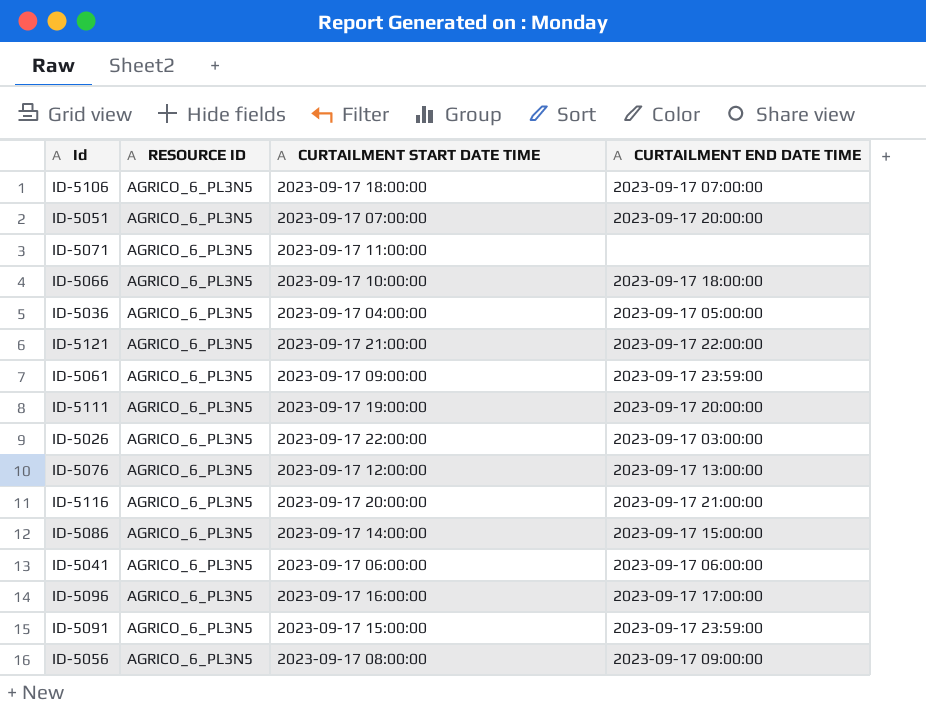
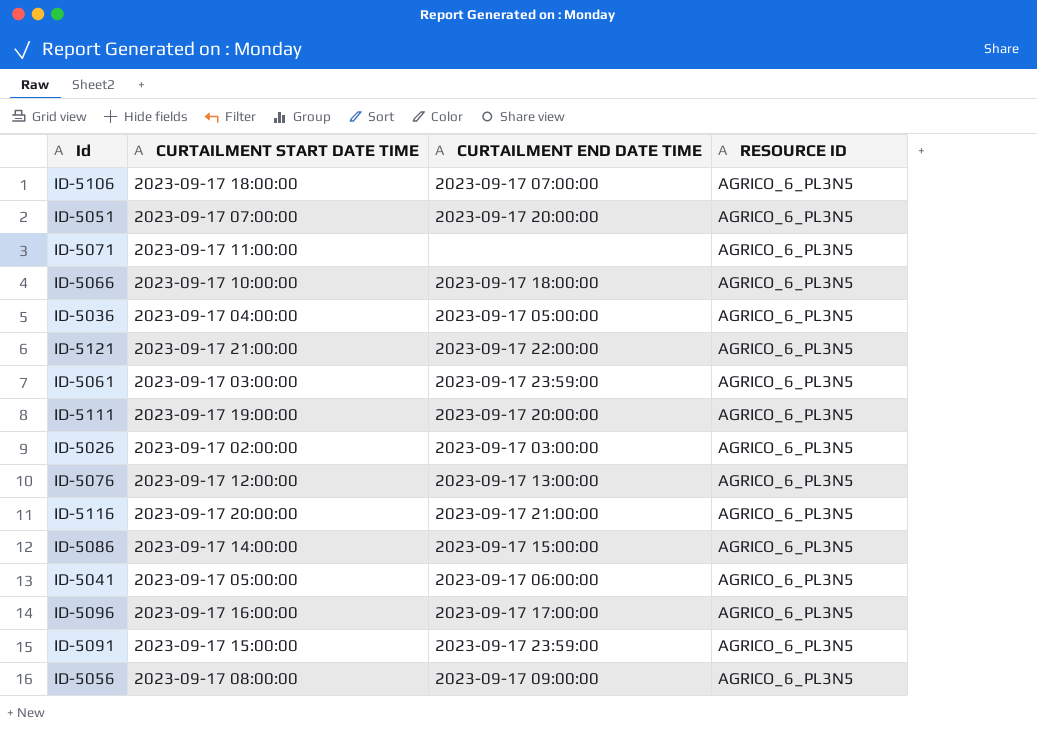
column RESOURCE ID | position: 2 -> 4
ID-5061 | CURTAILMENT START DATE TIME: 2023-09-17 09:00:00 -> 2023-09-17 03:00:00
ID-5026 | CURTAILMENT START DATE TIME: 2023-09-17 22:00:00 -> 2023-09-17 02:00:00
ID-5041 | CURTAILMENT START DATE TIME: 2023-09-17 06:00:00 -> 2023-09-17 05:00:00

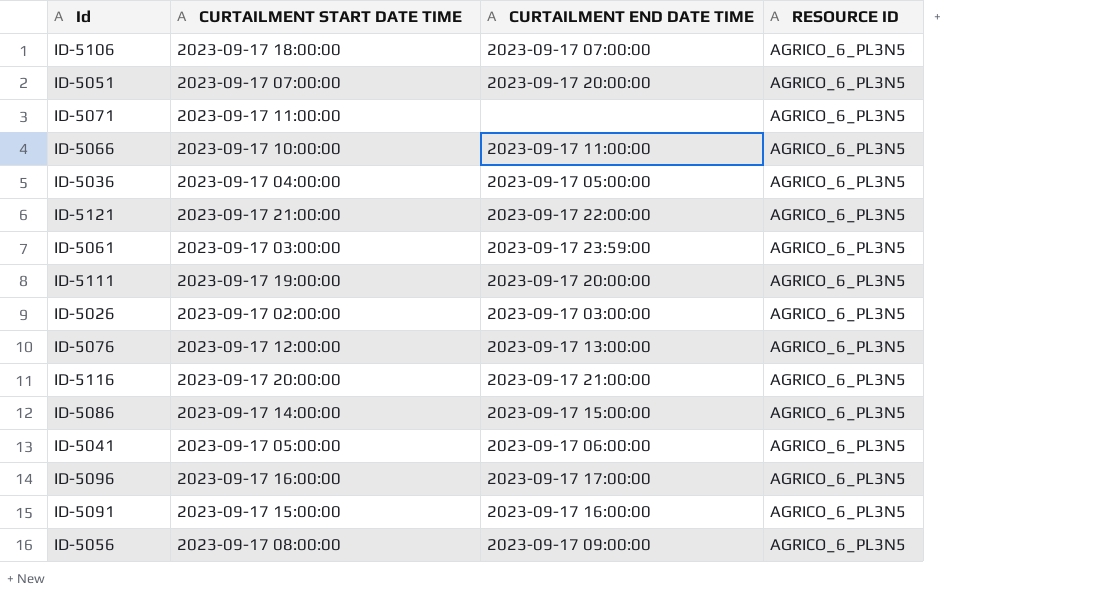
ID-5066 | CURTAILMENT END DATE TIME: 2023-09-17 18:00:00 -> 2023-09-17 11:00:00
ID-5091 | CURTAILMENT END DATE TIME: 2023-09-17 23:59:00 -> 2023-09-17 16:00:00

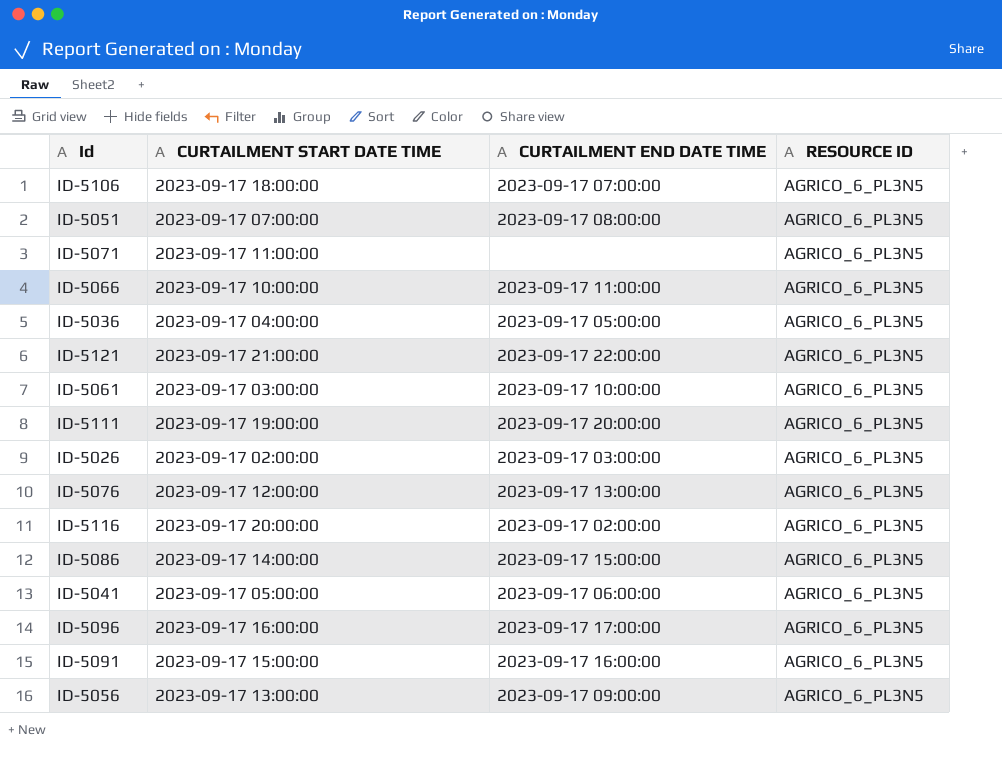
ID-5051 | CURTAILMENT END DATE TIME: 2023-09-17 20:00:00 -> 2023-09-17 08:00:00
ID-5061 | CURTAILMENT END DATE TIME: 2023-09-17 23:59:00 -> 2023-09-17 10:00:00
ID-5116 | CURTAILMENT END DATE TIME: 2023-09-17 21:00:00 -> 2023-09-17 02:00:00
ID-5056 | CURTAILMENT START DATE TIME: 2023-09-17 08:00:00 -> 2023-09-17 13:00:00

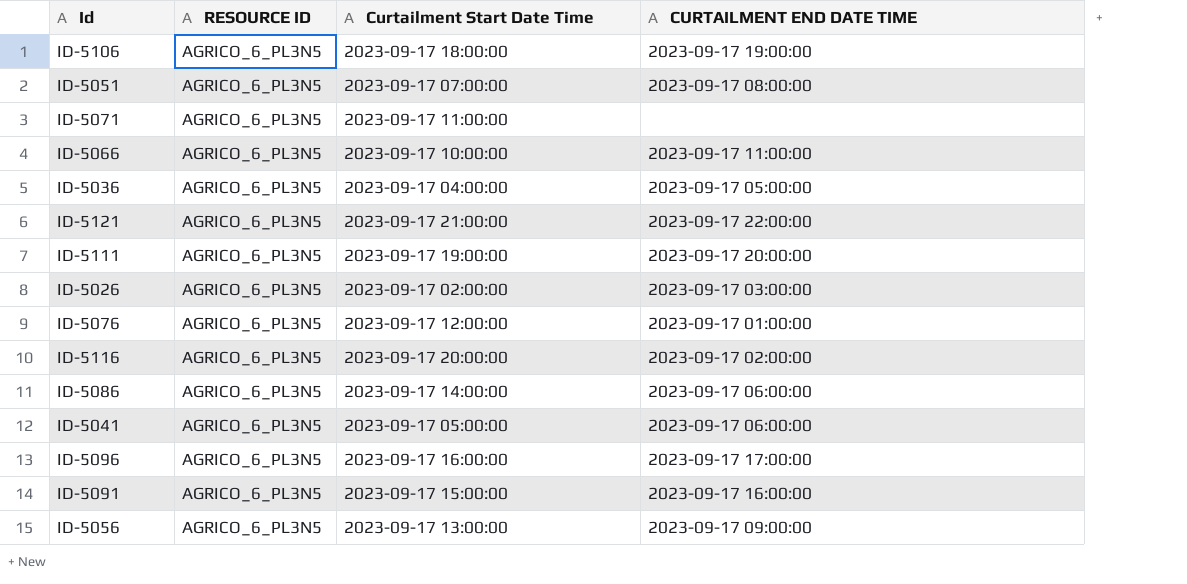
column RESOURCE ID | position: 4 -> 2
column name: CURTAILMENT START DATE TIME -> Curtailment Start Date Time
row ID-5061: 2023-09-17 03:00:00 | 2023-09-17 10:00:00 | AGRICO_6_PL3N5 -> none
ID-5106 | CURTAILMENT END DATE TIME: 2023-09-17 07:00:00 -> 2023-09-17 19:00:00
ID-5076 | CURTAILMENT END DATE TIME: 2023-09-17 13:00:00 -> 2023-09-17 01:00:00
ID-5086 | CURTAILMENT END DATE TIME: 2023-09-17 15:00:00 -> 2023-09-17 06:00:00

